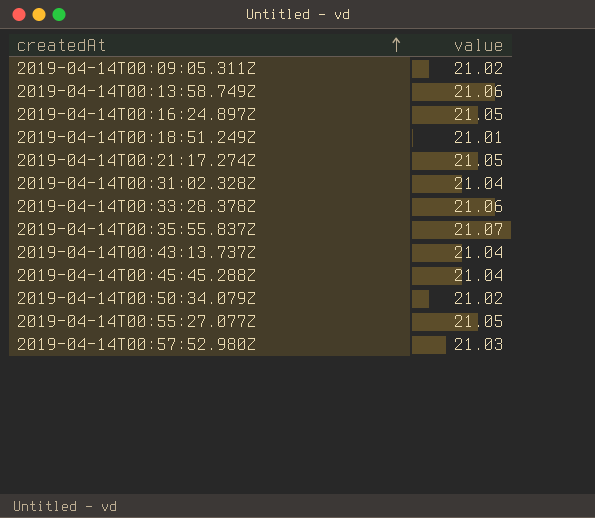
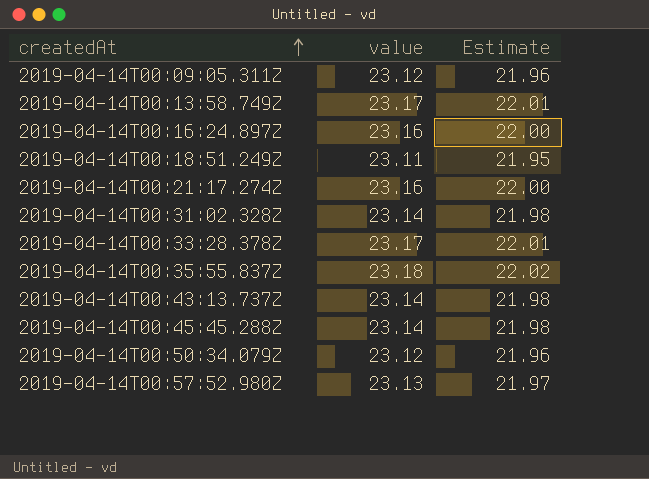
column Estimate | formula: none -> [value] * 0.95
row 2019-04-14T00:55:27.077Z: 21.05 -> none
2019-04-14T00:09:05.311Z | value: 21.02 -> 23.12
2019-04-14T00:13:58.749Z | value: 21.06 -> 23.17
2019-04-14T00:16:24.897Z | value: 21.05 -> 23.16
2019-04-14T00:18:51.249Z | value: 21.01 -> 23.11
2019-04-14T00:21:17.274Z | value: 21.05 -> 23.16
2019-04-14T00:31:02.328Z | value: 21.04 -> 23.14
2019-04-14T00:33:28.378Z | value: 21.06 -> 23.17
2019-04-14T00:35:55.837Z | value: 21.07 -> 23.18
2019-04-14T00:43:13.737Z | value: 21.04 -> 23.14
2019-04-14T00:45:45.288Z | value: 21.04 -> 23.14
2019-04-14T00:50:34.079Z | value: 21.02 -> 23.12
2019-04-14T00:57:52.980Z | value: 21.03 -> 23.13

